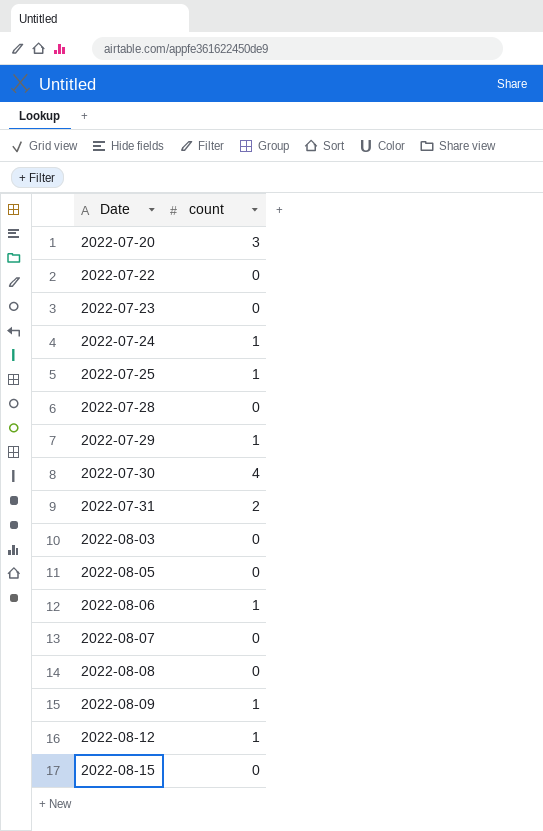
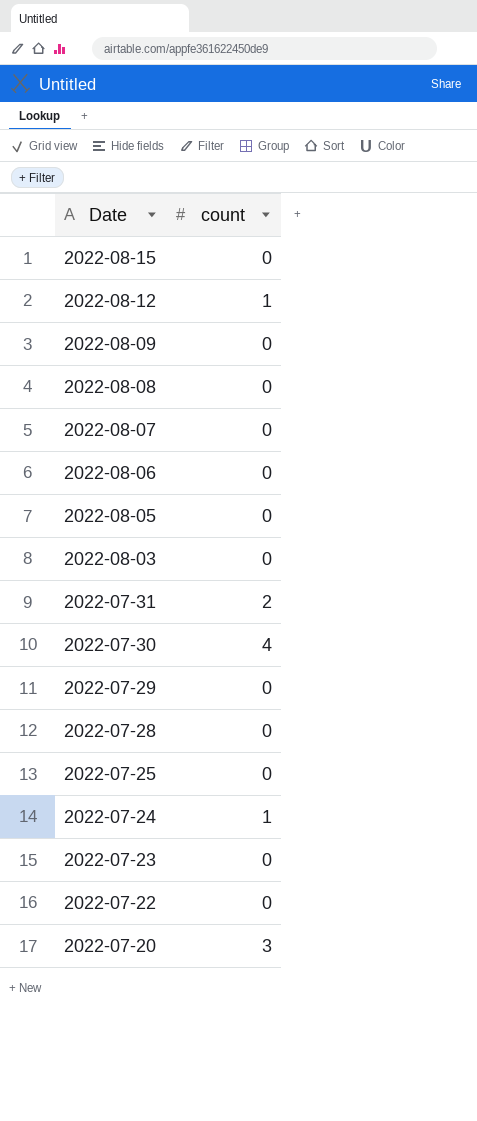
row order: Date ascending -> Date descending
2022-08-09 | count: 1 -> 0
2022-08-06 | count: 1 -> 0
2022-07-29 | count: 1 -> 0
2022-07-25 | count: 1 -> 0

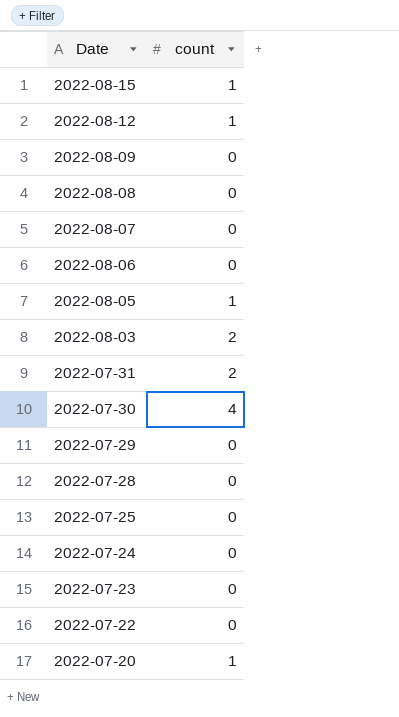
2022-08-15 | count: 0 -> 1
2022-08-05 | count: 0 -> 1
2022-08-03 | count: 0 -> 2
2022-07-24 | count: 1 -> 0
2022-07-20 | count: 3 -> 1

